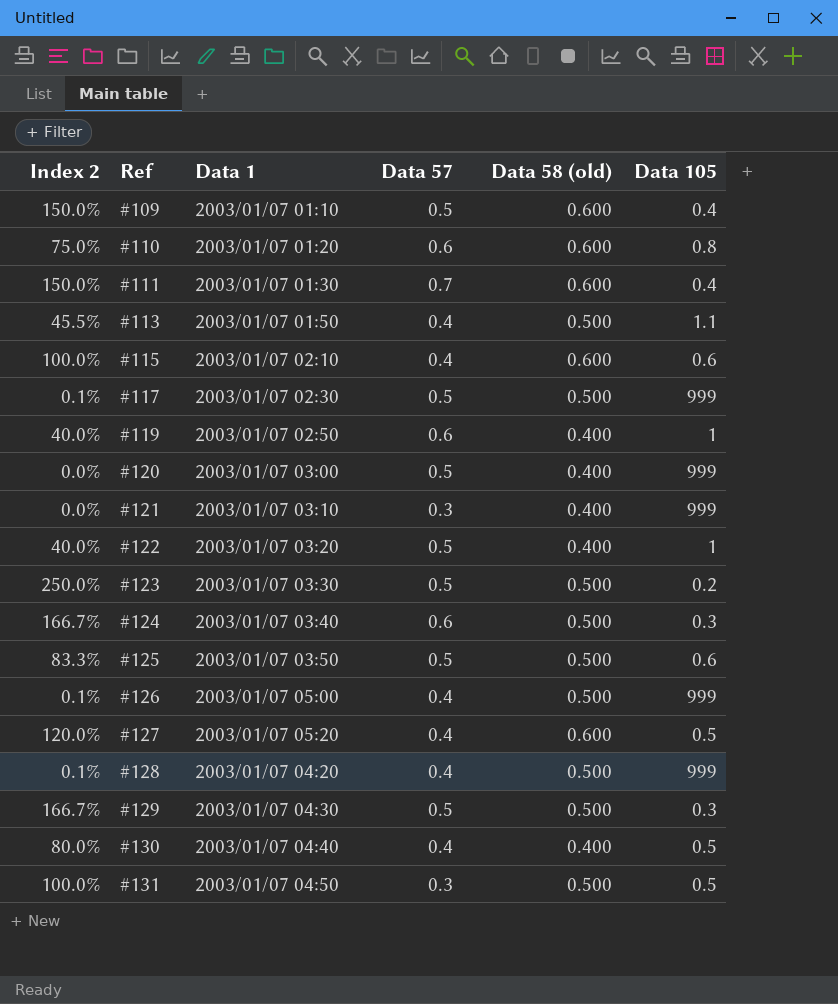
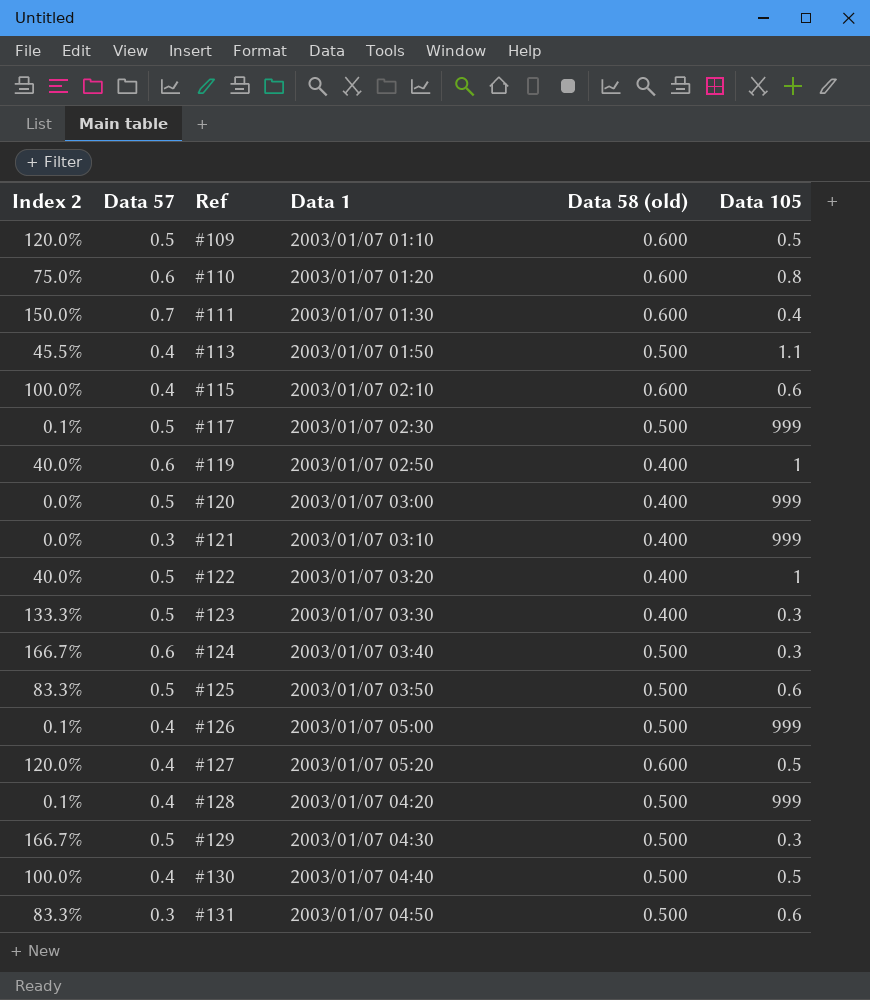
column Data 57 | position: 4 -> 2
#109 | Index 2: 150.0% -> 120.0%
#109 | Data 105: 0.4 -> 0.5
#123 | Index 2: 250.0% -> 133.3%
#123 | Data 58 (old): 0.500 -> 0.400
#123 | Data 105: 0.2 -> 0.3
#130 | Index 2: 80.0% -> 100.0%
#130 | Data 58 (old): 0.400 -> 0.500
#131 | Index 2: 100.0% -> 83.3%
#131 | Data 105: 0.5 -> 0.6

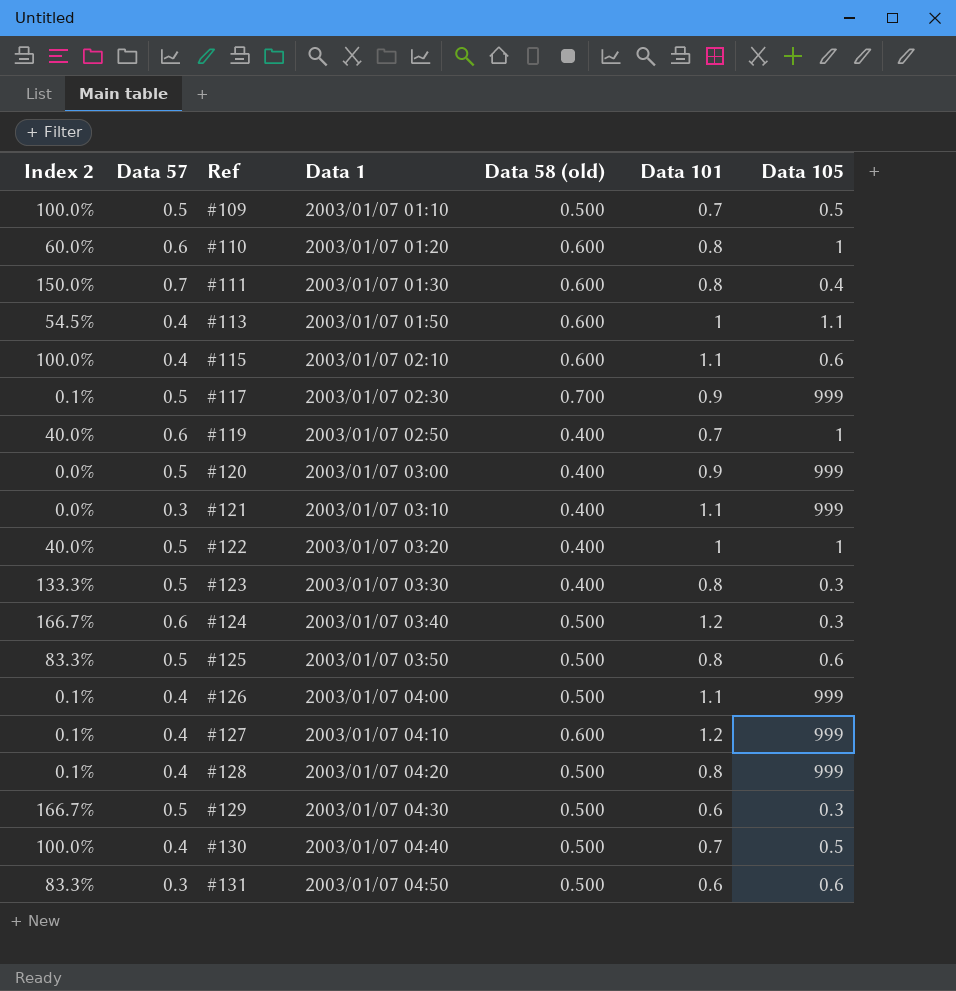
column Data 101 | position: none -> 6
#109 | Index 2: 120.0% -> 100.0%
#109 | Data 58 (old): 0.600 -> 0.500
#110 | Index 2: 75.0% -> 60.0%
#110 | Data 105: 0.8 -> 1
#113 | Index 2: 45.5% -> 54.5%
#113 | Data 58 (old): 0.500 -> 0.600
#117 | Data 58 (old): 0.500 -> 0.700
#126 | Data 1: 2003/01/07 05:00 -> 2003/01/07 04:00
#127 | Index 2: 120.0% -> 0.1%
#127 | Data 1: 2003/01/07 05:20 -> 2003/01/07 04:10
#127 | Data 105: 0.5 -> 999

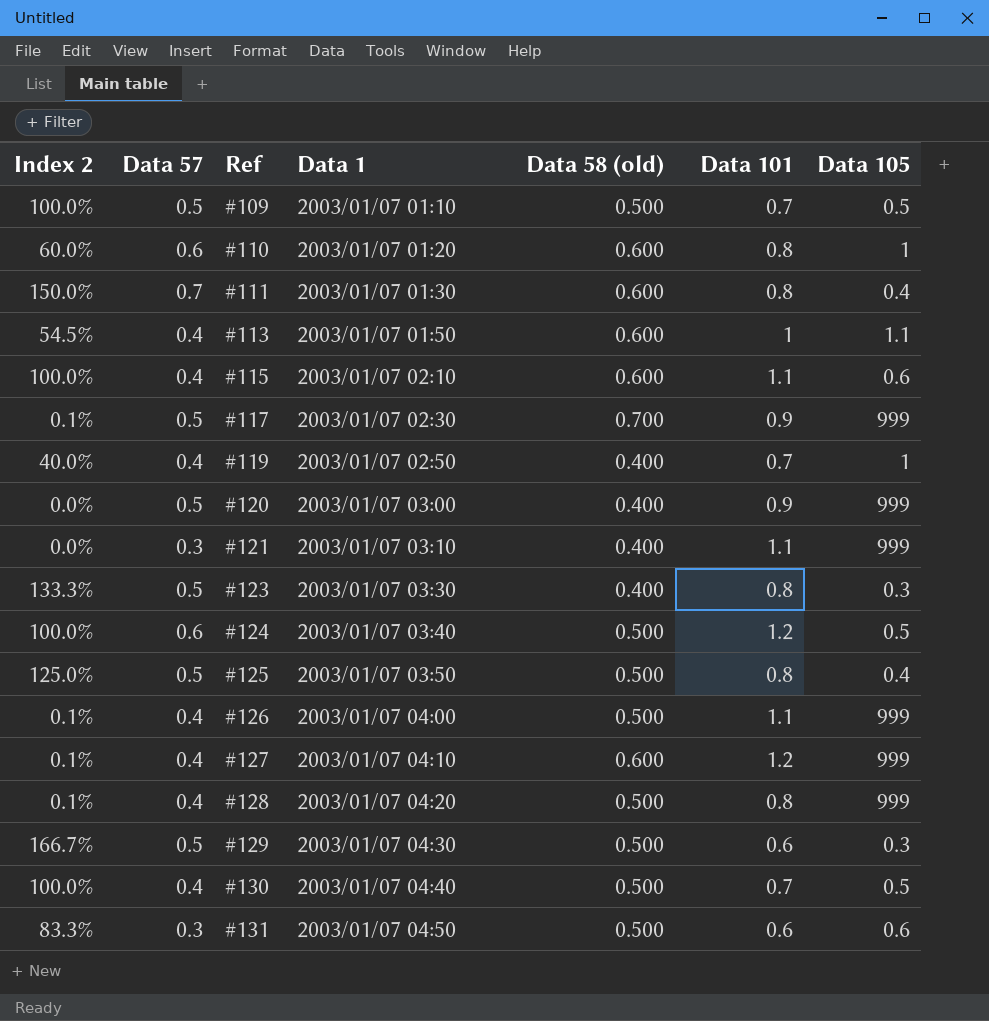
row #122: 40.0% | 0.5 | 2003/01/07 03:20 | 0.400 | 1 | 1 -> none
#119 | Data 57: 0.6 -> 0.4
#124 | Index 2: 166.7% -> 100.0%
#124 | Data 105: 0.3 -> 0.5
#125 | Index 2: 83.3% -> 125.0%
#125 | Data 105: 0.6 -> 0.4

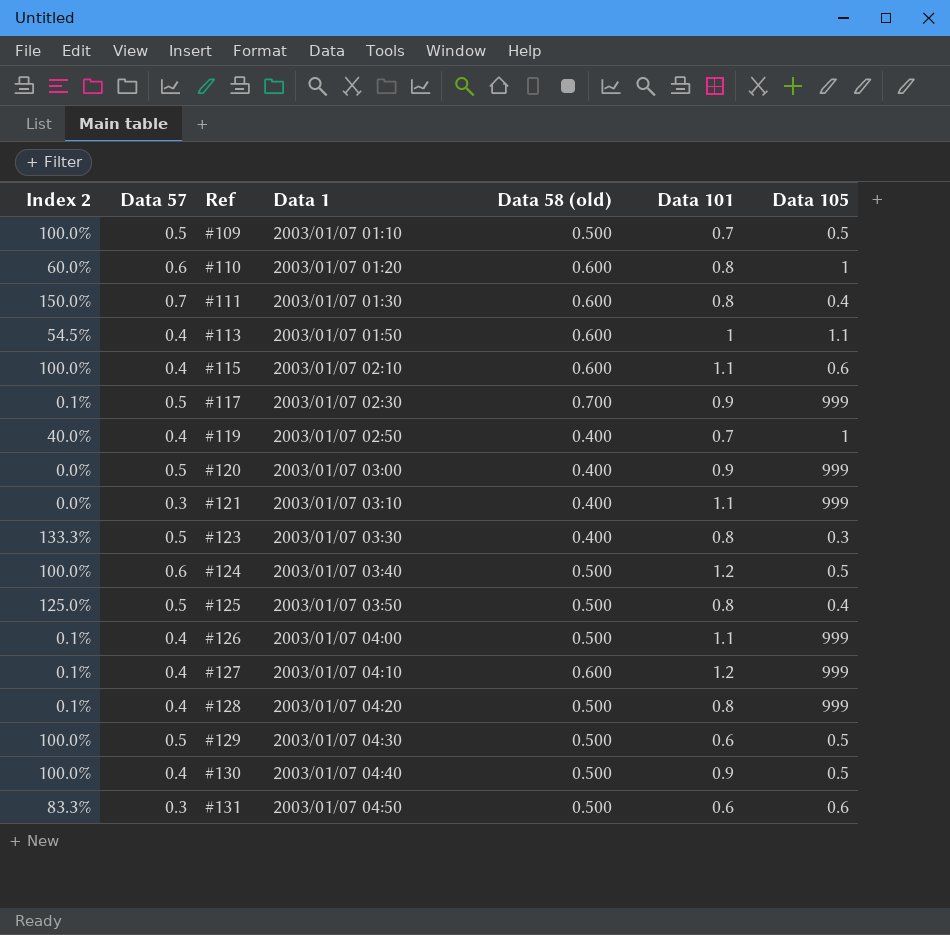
#129 | Index 2: 166.7% -> 100.0%
#129 | Data 105: 0.3 -> 0.5
#130 | Data 101: 0.7 -> 0.9

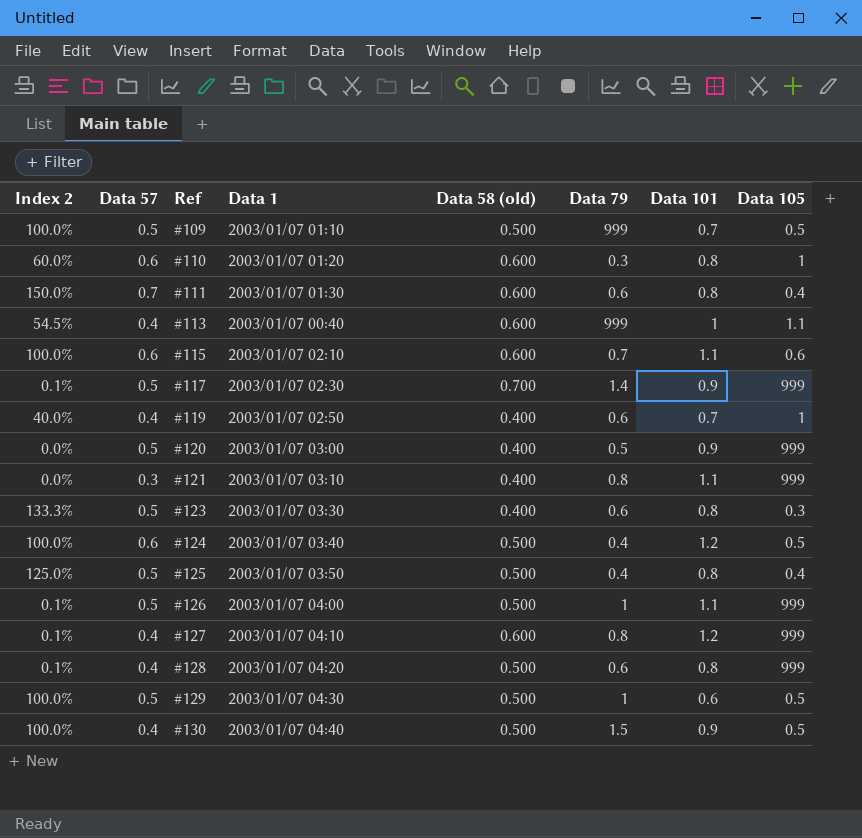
column Data 79 | position: none -> 6
row #131: 83.3% | 0.3 | 2003/01/07 04:50 | 0.500 | 0.6 | 0.6 -> none
#113 | Data 1: 2003/01/07 01:50 -> 2003/01/07 00:40
#115 | Data 57: 0.4 -> 0.6
#126 | Data 57: 0.4 -> 0.5

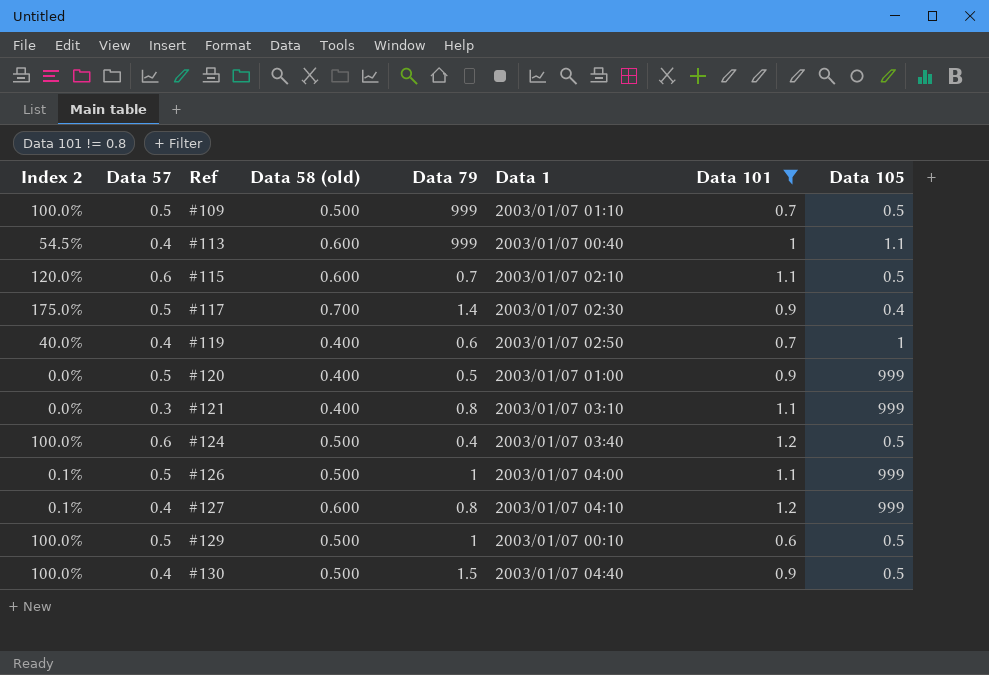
filter: none -> Data 101 != 0.8
column Data 1 | position: 4 -> 6
#115 | Index 2: 100.0% -> 120.0%
#115 | Data 105: 0.6 -> 0.5
#117 | Index 2: 0.1% -> 175.0%
#117 | Data 105: 999 -> 0.4
#120 | Data 1: 2003/01/07 03:00 -> 2003/01/07 01:00
#129 | Data 1: 2003/01/07 04:30 -> 2003/01/07 00:10

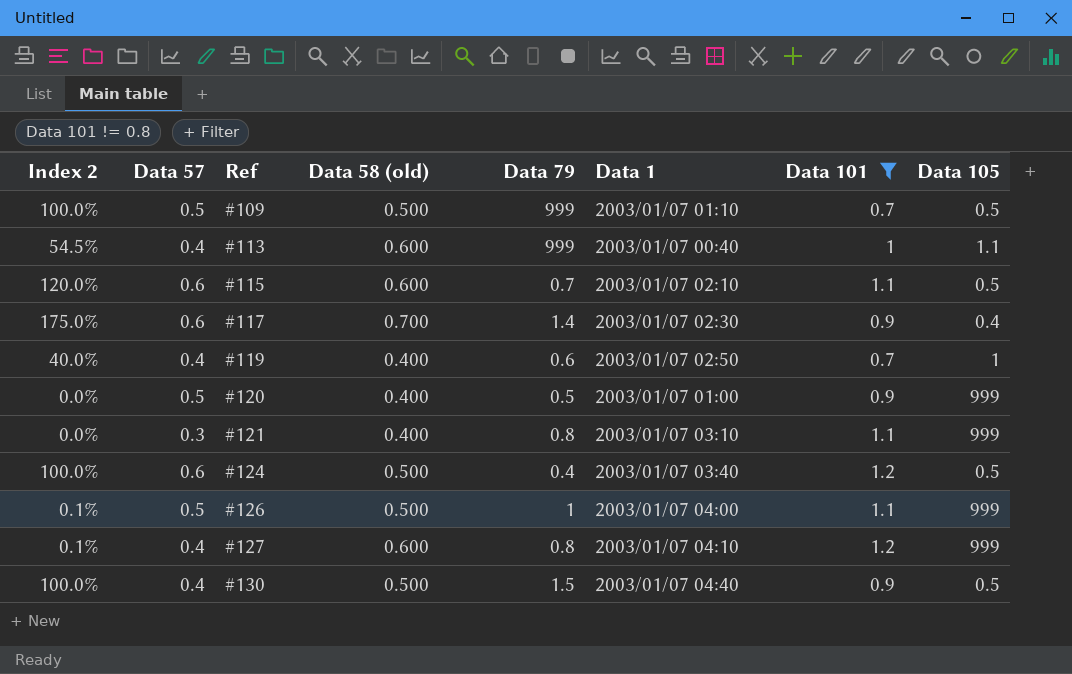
row #129: 100.0% | 0.5 | 0.500 | 1 | 2003/01/07 00:10 | 0.6 | 0.5 -> none
#117 | Data 57: 0.5 -> 0.6

